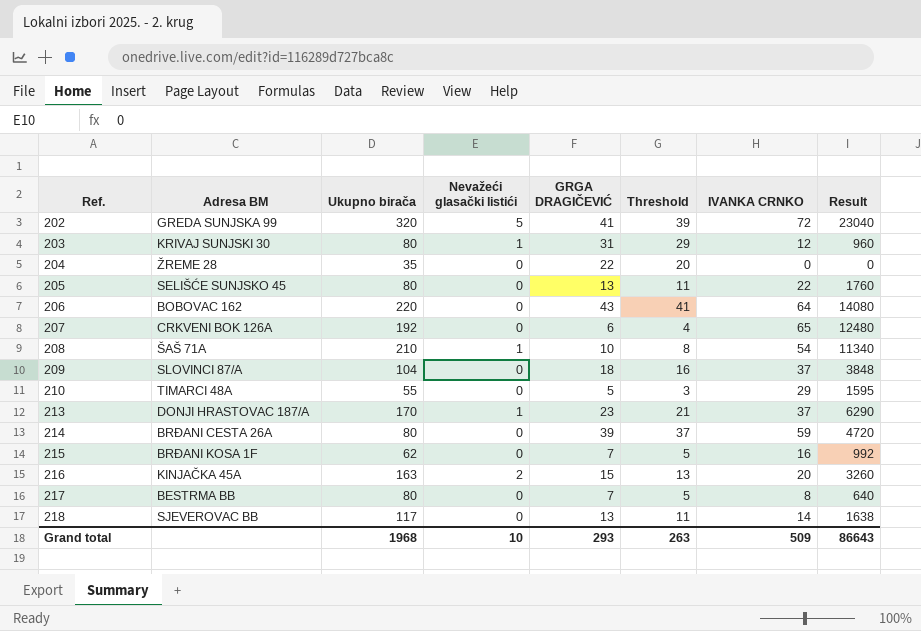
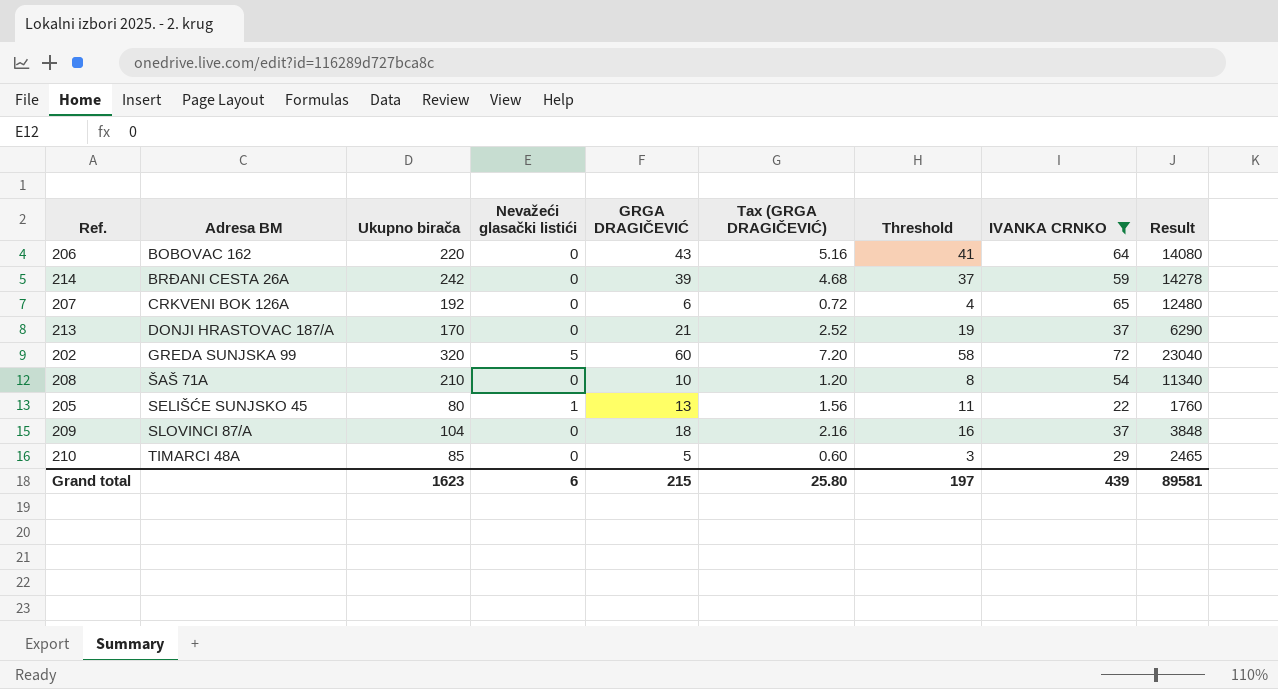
filter: none -> IVANKA CRNKO >= 22
row order: Ref. ascending -> Adresa BM ascending
column Tax (GRGA DRAGIČEVIĆ) | formula: none -> [GRGA DRAGIČEVIĆ] * 0.12
214 | Ukupno birača: 80 -> 242
214 | Result: 4720 -> 14278
213 | Nevažeći glasački listići: 1 -> 0
213 | GRGA DRAGIČEVIĆ: 23 -> 21
213 | Threshold: 21 -> 19
202 | GRGA DRAGIČEVIĆ: 41 -> 60
202 | Threshold: 39 -> 58
208 | Nevažeći glasački listići: 1 -> 0
205 | Nevažeći glasački listići: 0 -> 1
210 | Ukupno birača: 55 -> 85
210 | Result: 1595 -> 2465
Grand total | Ukupno birača: 1968 -> 1623
Grand total | Nevažeći glasački listići: 10 -> 6
Grand total | GRGA DRAGIČEVIĆ: 293 -> 215
Grand total | Threshold: 263 -> 197
Grand total | IVANKA CRNKO: 509 -> 439
Grand total | Result: 86643 -> 89581

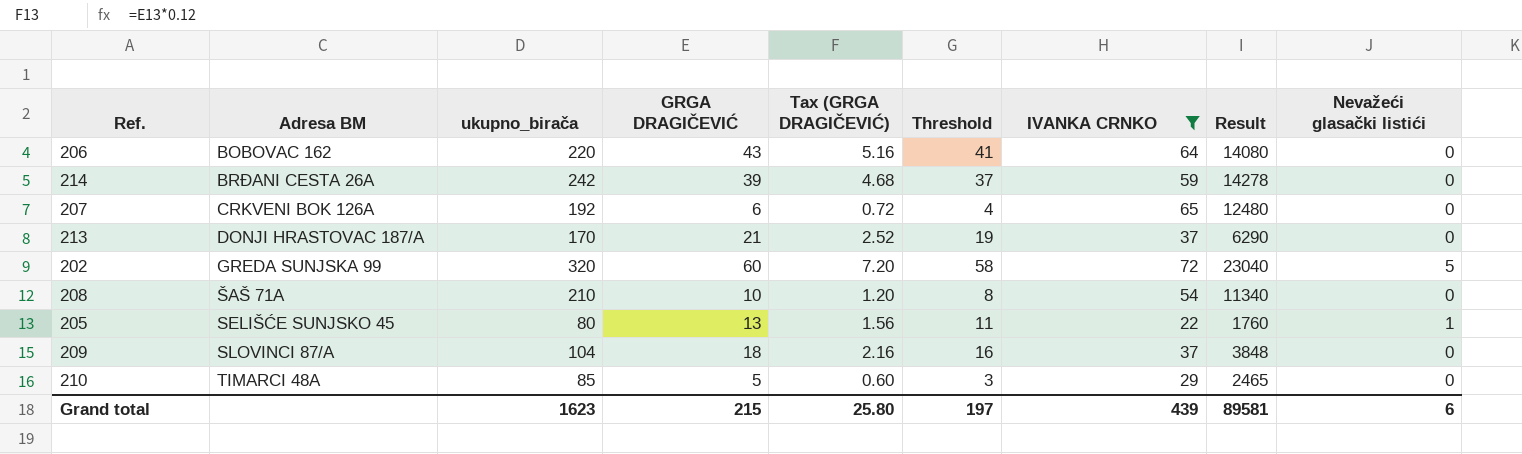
column name: Ukupno birača -> ukupno_birača
column Nevažeći glasački listići | position: 4 -> 9

